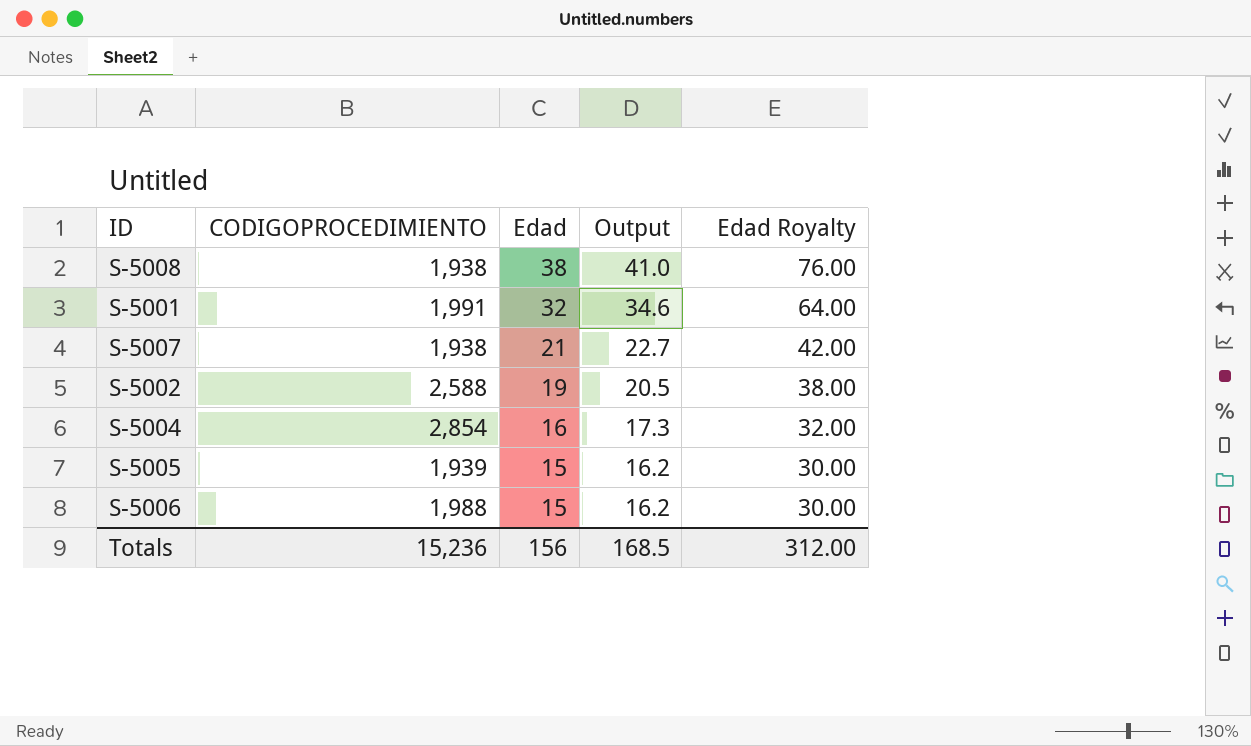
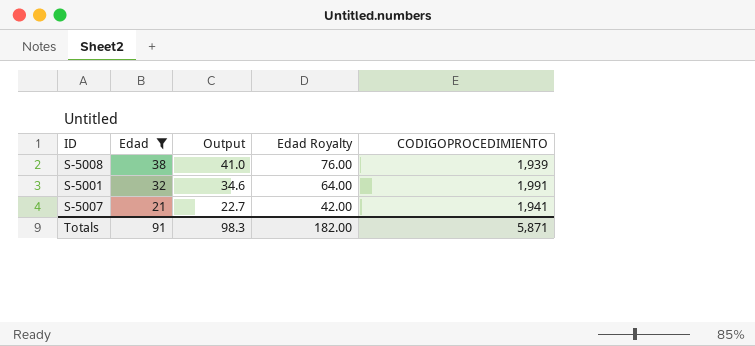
filter: none -> Edad >= 21
column CODIGOPROCEDIMIENTO | position: 2 -> 5
S-5008 | CODIGOPROCEDIMIENTO: 1,938 -> 1,939
S-5007 | CODIGOPROCEDIMIENTO: 1,938 -> 1,941
Totals | Edad: 156 -> 91
Totals | Output: 168.5 -> 98.3
Totals | Edad Royalty: 312.00 -> 182.00
Totals | CODIGOPROCEDIMIENTO: 15,236 -> 5,871

